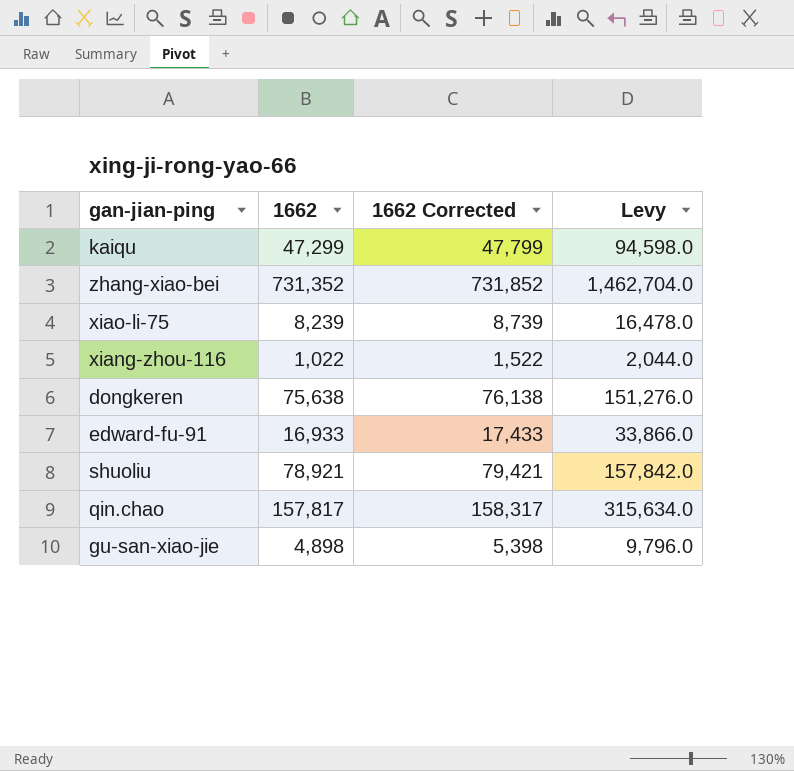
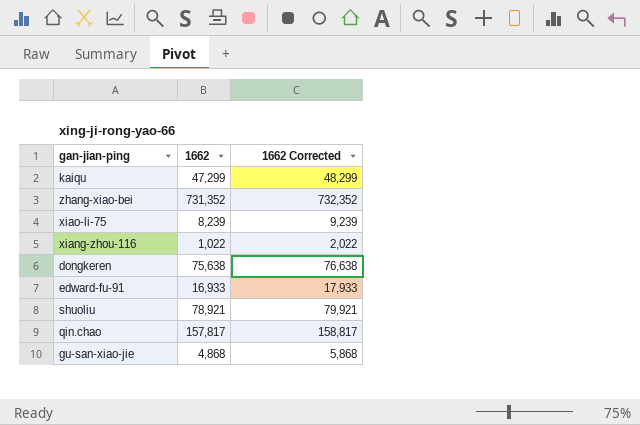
column Levy | formula: [1662] * 2 -> none
column 1662 Corrected | formula: [1662] + 500 -> [1662] + 1000
gu-san-xiao-jie | 1662: 4,898 -> 4,868

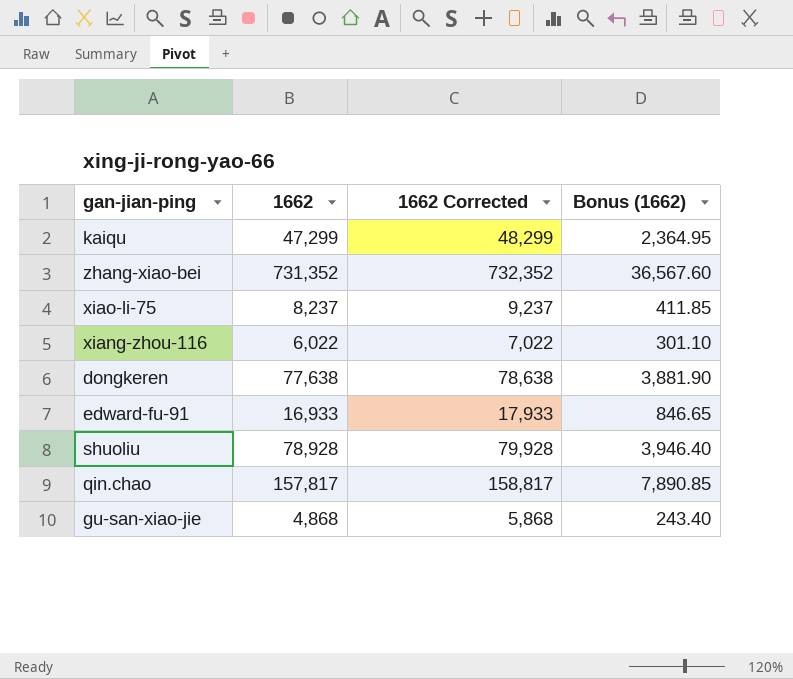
column Bonus (1662) | formula: none -> [1662] * 0.05
xiao-li-75 | 1662: 8,239 -> 8,237
xiao-li-75 | 1662 Corrected: 9,239 -> 9,237
xiang-zhou-116 | 1662: 1,022 -> 6,022
xiang-zhou-116 | 1662 Corrected: 2,022 -> 7,022
dongkeren | 1662: 75,638 -> 77,638
dongkeren | 1662 Corrected: 76,638 -> 78,638
shuoliu | 1662: 78,921 -> 78,928
shuoliu | 1662 Corrected: 79,921 -> 79,928

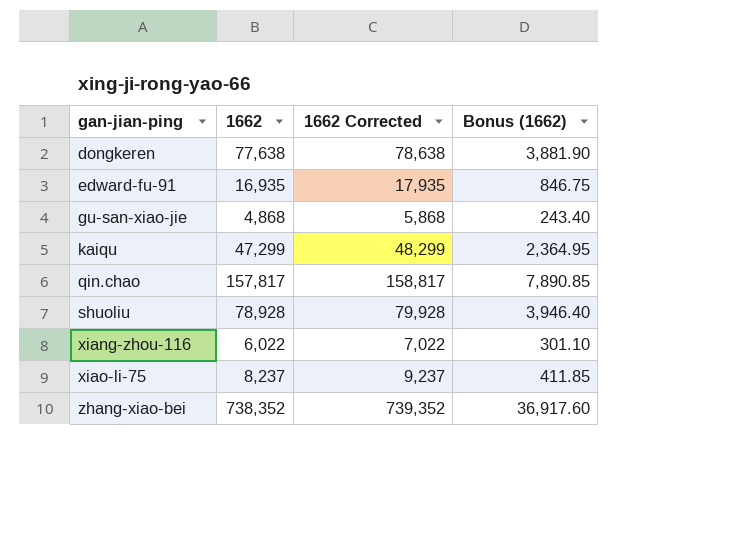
row order: none -> gan-jian-ping ascending
edward-fu-91 | 1662: 16,933 -> 16,935
edward-fu-91 | 1662 Corrected: 17,933 -> 17,935
edward-fu-91 | Bonus (1662): 846.65 -> 846.75
zhang-xiao-bei | 1662: 731,352 -> 738,352
zhang-xiao-bei | 1662 Corrected: 732,352 -> 739,352
zhang-xiao-bei | Bonus (1662): 36,567.60 -> 36,917.60

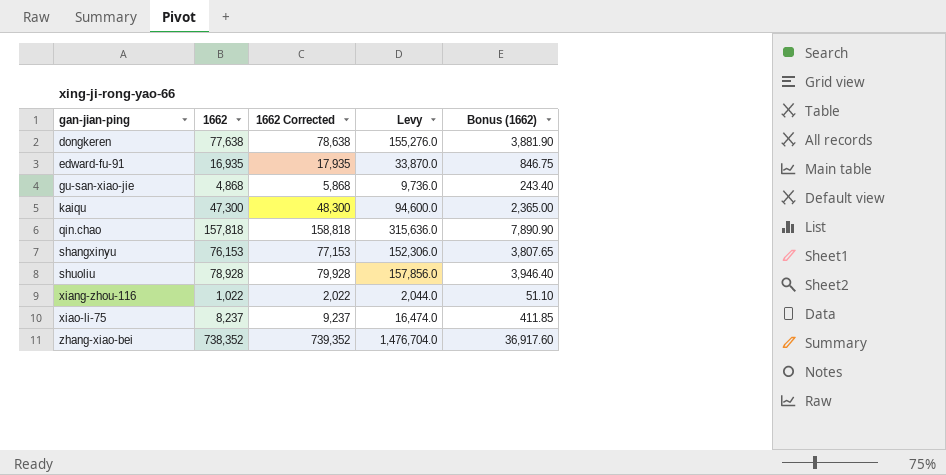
column Levy | formula: none -> [1662] * 2
kaiqu | 1662: 47,299 -> 47,300
kaiqu | 1662 Corrected: 48,299 -> 48,300
kaiqu | Bonus (1662): 2,364.95 -> 2,365.00
qin.chao | 1662: 157,817 -> 157,818
qin.chao | 1662 Corrected: 158,817 -> 158,818
qin.chao | Bonus (1662): 7,890.85 -> 7,890.90
row shangxinyu: none -> 76,153 | 77,153 | 152,306.0 | 3,807.65
xiang-zhou-116 | 1662: 6,022 -> 1,022
xiang-zhou-116 | 1662 Corrected: 7,022 -> 2,022
xiang-zhou-116 | Bonus (1662): 301.10 -> 51.10

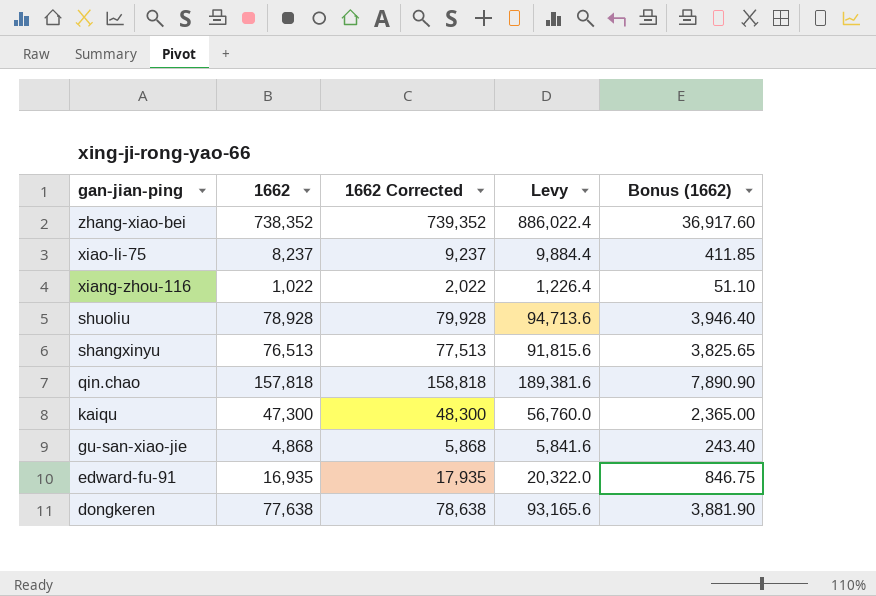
row order: gan-jian-ping ascending -> gan-jian-ping descending
column Levy | formula: [1662] * 2 -> [1662] * 1.2
shangxinyu | 1662: 76,153 -> 76,513
shangxinyu | 1662 Corrected: 77,153 -> 77,513
shangxinyu | Bonus (1662): 3,807.65 -> 3,825.65

